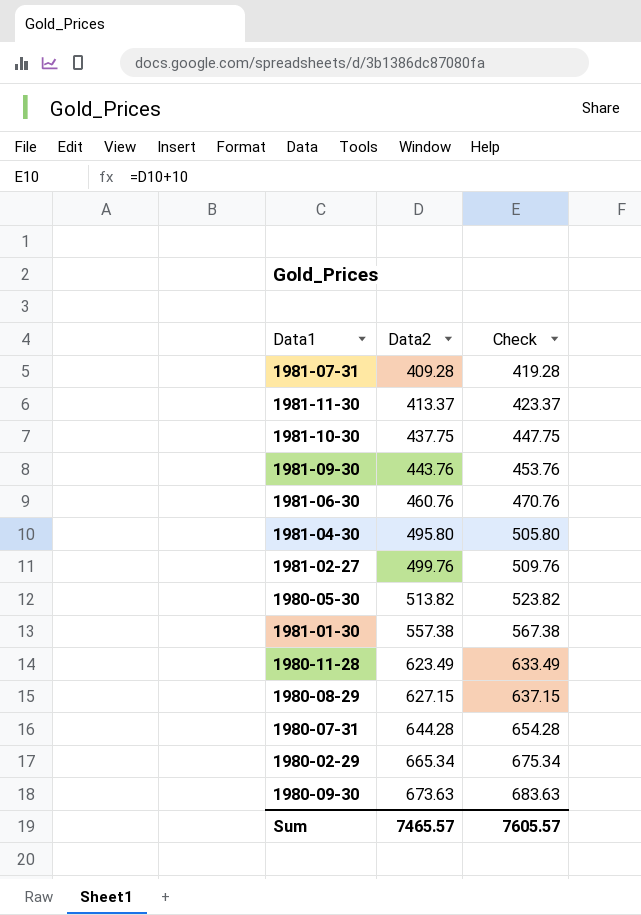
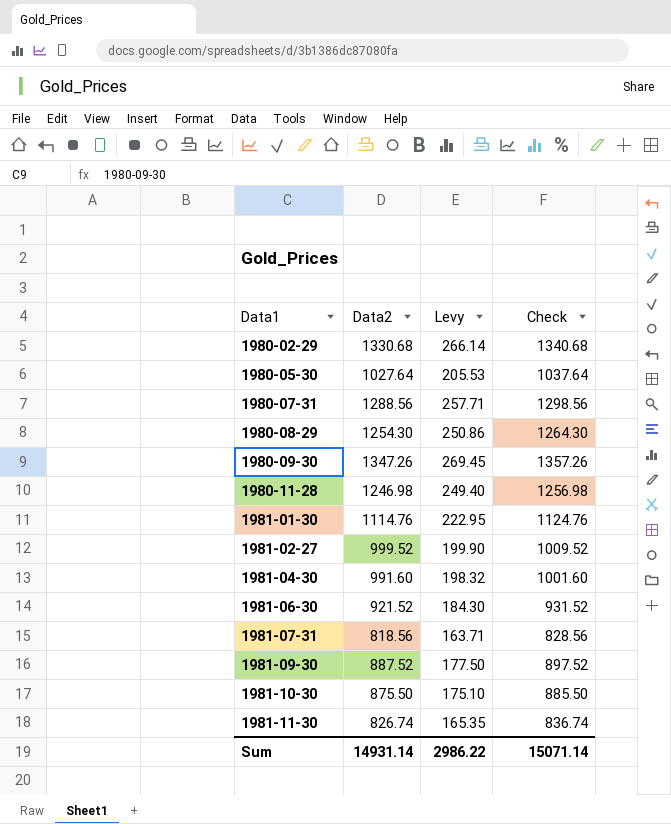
row order: Data2 ascending -> Data1 ascending
column Levy | formula: none -> [Data2] * 0.2
1980-02-29 | Data2: 665.34 -> 1330.68
1980-02-29 | Check: 675.34 -> 1340.68
1980-05-30 | Data2: 513.82 -> 1027.64
1980-05-30 | Check: 523.82 -> 1037.64
1980-07-31 | Data2: 644.28 -> 1288.56
1980-07-31 | Check: 654.28 -> 1298.56
1980-08-29 | Data2: 627.15 -> 1254.30
1980-08-29 | Check: 637.15 -> 1264.30
1980-09-30 | Data2: 673.63 -> 1347.26
1980-09-30 | Check: 683.63 -> 1357.26
1980-11-28 | Data2: 623.49 -> 1246.98
1980-11-28 | Check: 633.49 -> 1256.98
1981-01-30 | Data2: 557.38 -> 1114.76
1981-01-30 | Check: 567.38 -> 1124.76
1981-02-27 | Data2: 499.76 -> 999.52
1981-02-27 | Check: 509.76 -> 1009.52
1981-04-30 | Data2: 495.80 -> 991.60
1981-04-30 | Check: 505.80 -> 1001.60
1981-06-30 | Data2: 460.76 -> 921.52
1981-06-30 | Check: 470.76 -> 931.52
1981-07-31 | Data2: 409.28 -> 818.56
1981-07-31 | Check: 419.28 -> 828.56
1981-09-30 | Data2: 443.76 -> 887.52
1981-09-30 | Check: 453.76 -> 897.52
1981-10-30 | Data2: 437.75 -> 875.50
1981-10-30 | Check: 447.75 -> 885.50
1981-11-30 | Data2: 413.37 -> 826.74
1981-11-30 | Check: 423.37 -> 836.74
Sum | Data2: 7465.57 -> 14931.14
Sum | Check: 7605.57 -> 15071.14

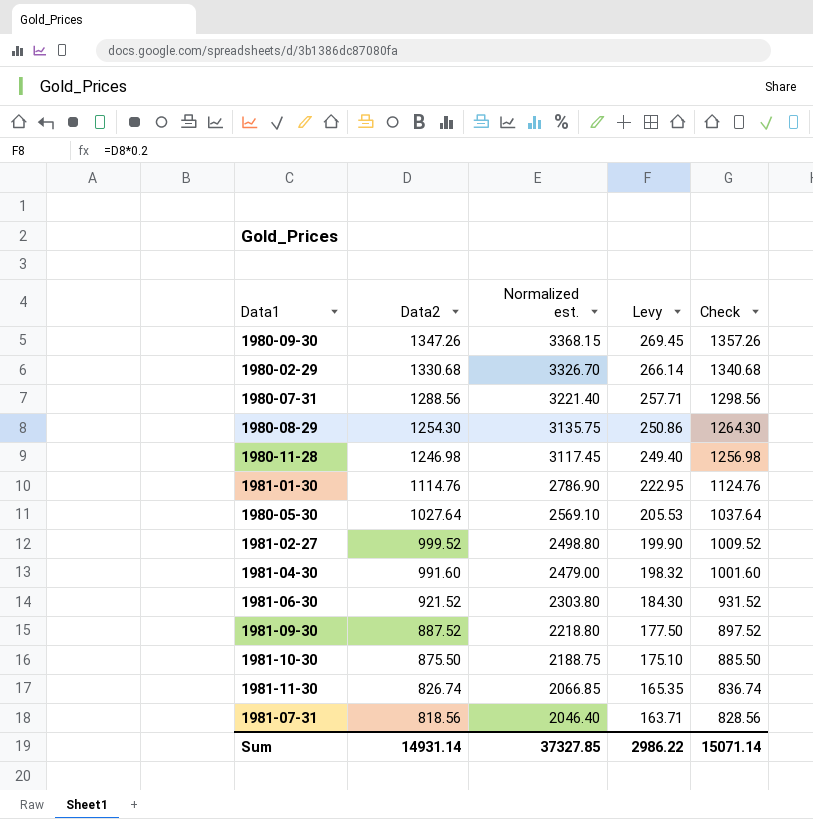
row order: Data1 ascending -> Data2 descending
column Normalized est. | formula: none -> [Data2] * 2.5

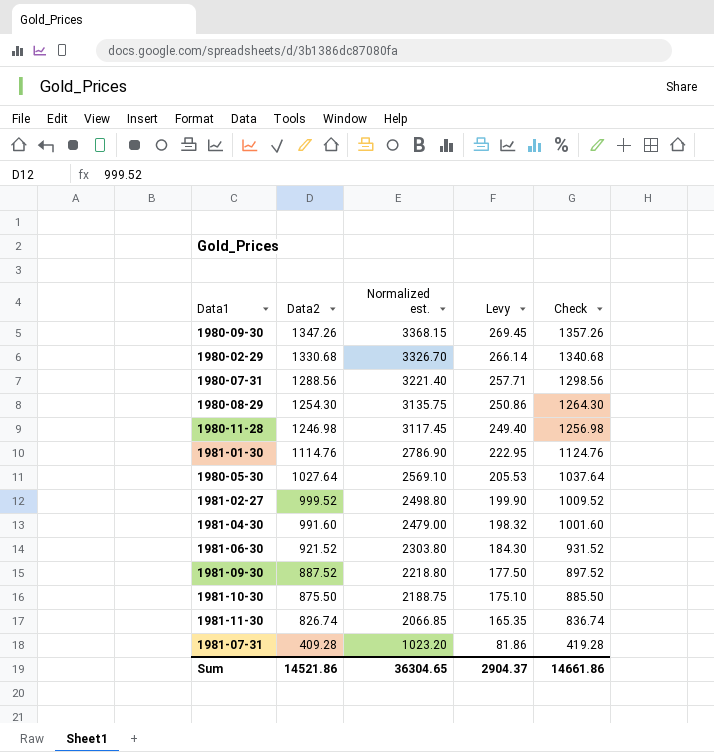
1981-07-31 | Data2: 818.56 -> 409.28
1981-07-31 | Normalized est.: 2046.40 -> 1023.20
1981-07-31 | Levy: 163.71 -> 81.86
1981-07-31 | Check: 828.56 -> 419.28
Sum | Data2: 14931.14 -> 14521.86
Sum | Normalized est.: 37327.85 -> 36304.65
Sum | Levy: 2986.22 -> 2904.37
Sum | Check: 15071.14 -> 14661.86

